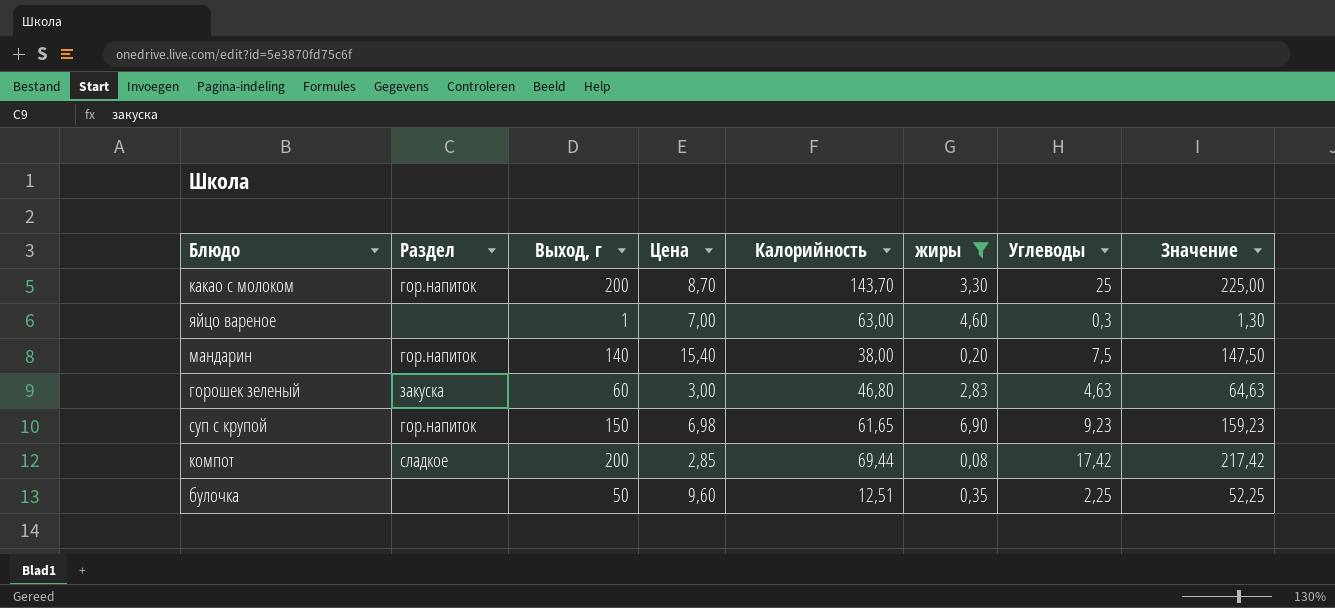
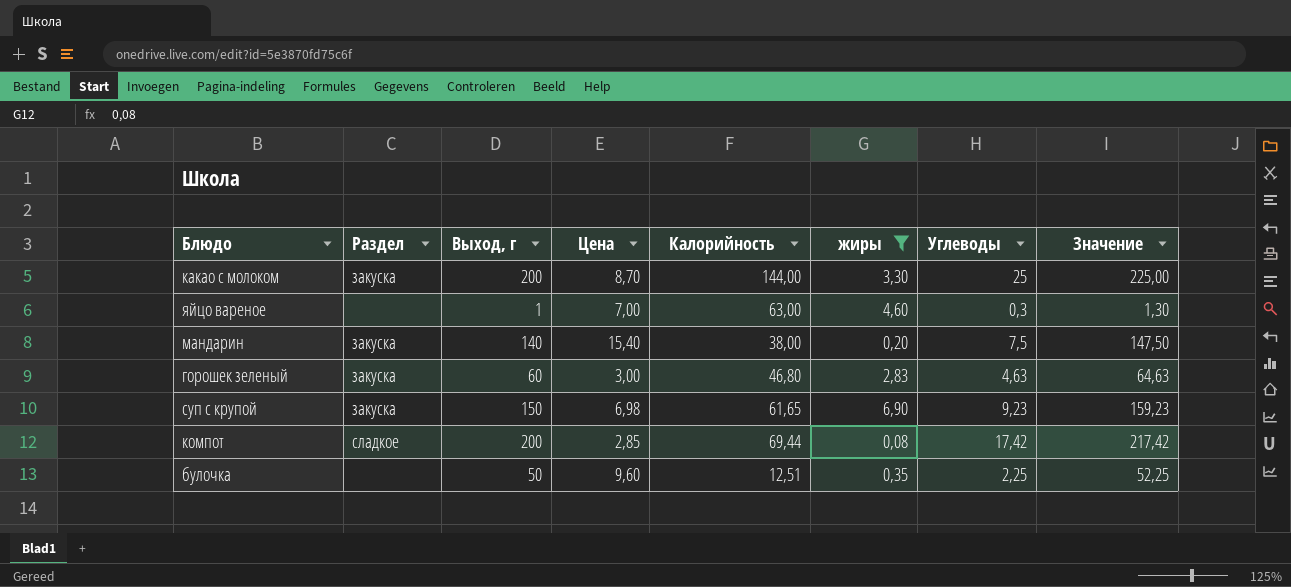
какао с молоком | Раздел: гор.напиток -> закуска
какао с молоком | Калорийность: 143,70 -> 144,00
мандарин | Раздел: гор.напиток -> закуска
суп с крупой | Раздел: гор.напиток -> закуска

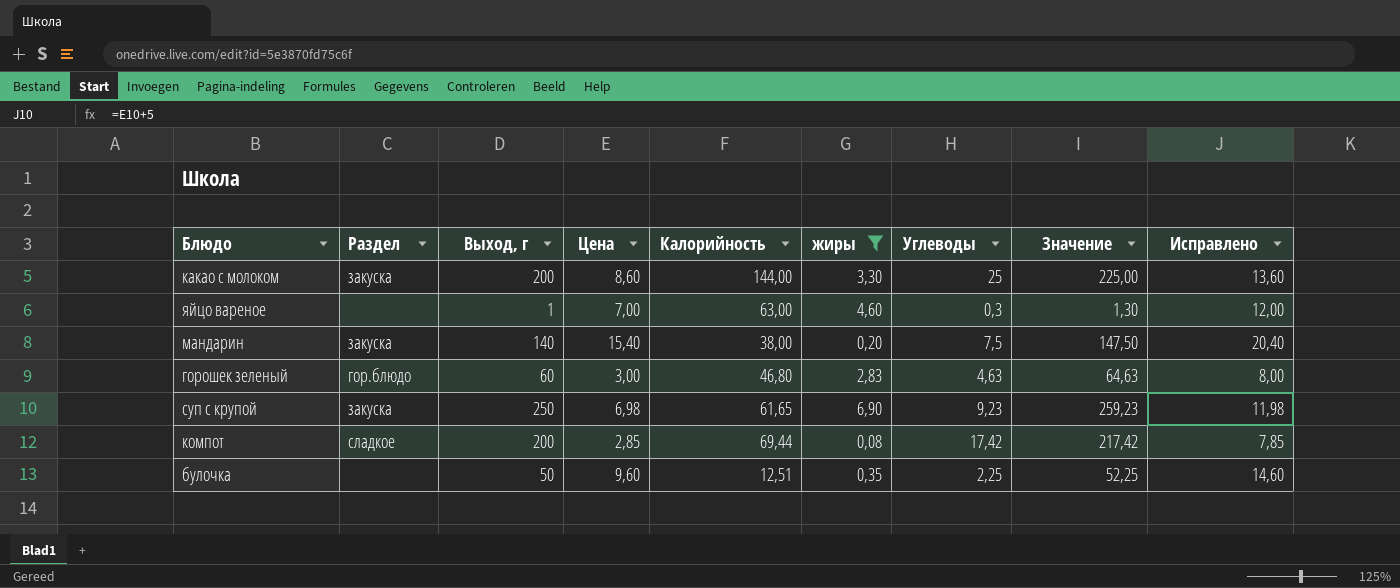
column Исправлено | formula: none -> [Цена] + 5
какао с молоком | Цена: 8,70 -> 8,60
горошек зеленый | Раздел: закуска -> гор.блюдо
суп с крупой | Выход, г: 150 -> 250
суп с крупой | Значение: 159,23 -> 259,23

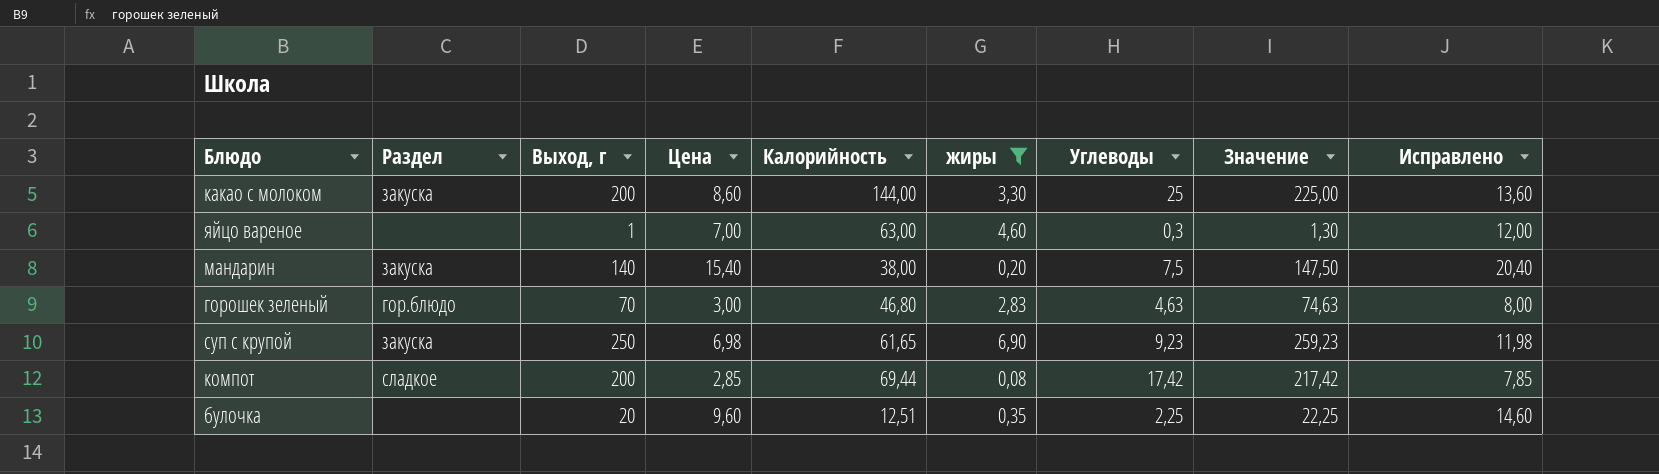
горошек зеленый | Выход, г: 60 -> 70
горошек зеленый | Значение: 64,63 -> 74,63
булочка | Выход, г: 50 -> 20
булочка | Значение: 52,25 -> 22,25

